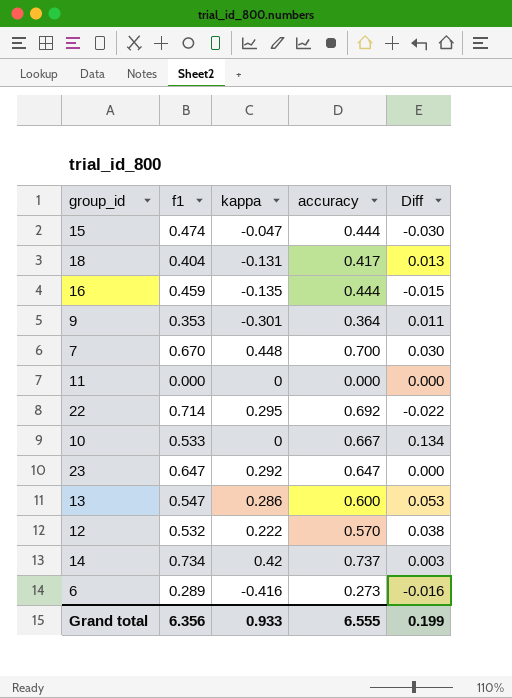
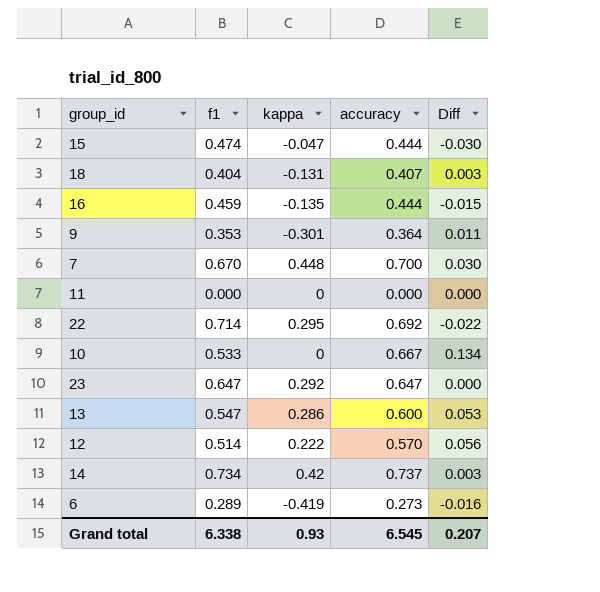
18 | accuracy: 0.417 -> 0.407
18 | Diff: 0.013 -> 0.003
12 | f1: 0.532 -> 0.514
12 | Diff: 0.038 -> 0.056
6 | kappa: -0.416 -> -0.419
Grand total | f1: 6.356 -> 6.338
Grand total | kappa: 0.933 -> 0.93
Grand total | accuracy: 6.555 -> 6.545
Grand total | Diff: 0.199 -> 0.207

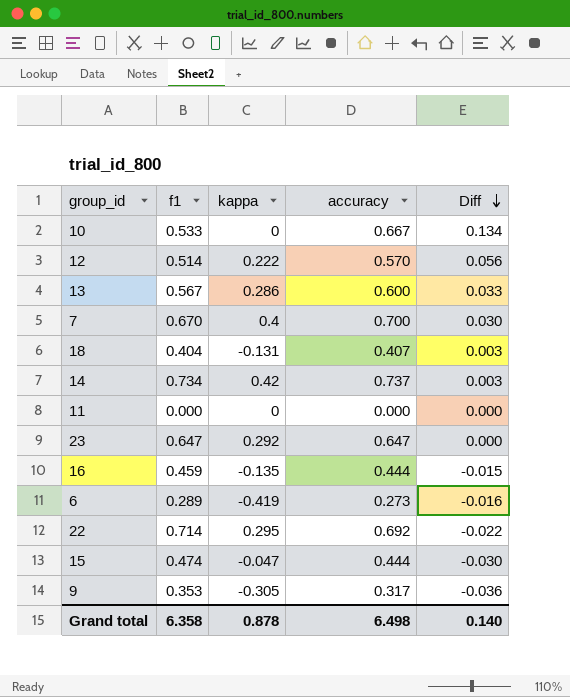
row order: none -> Diff descending
13 | f1: 0.547 -> 0.567
13 | Diff: 0.053 -> 0.033
7 | kappa: 0.448 -> 0.4
9 | kappa: -0.301 -> -0.305
9 | accuracy: 0.364 -> 0.317
9 | Diff: 0.011 -> -0.036
Grand total | f1: 6.338 -> 6.358
Grand total | kappa: 0.93 -> 0.878
Grand total | accuracy: 6.545 -> 6.498
Grand total | Diff: 0.207 -> 0.140

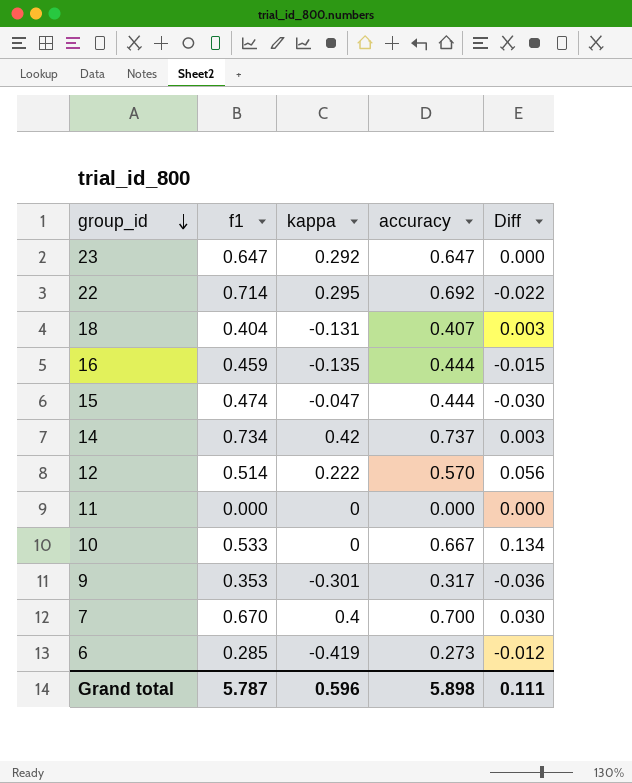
row order: Diff descending -> group_id descending
row 13: 0.567 | 0.286 | 0.600 | 0.033 -> none
9 | kappa: -0.305 -> -0.301
6 | f1: 0.289 -> 0.285
6 | Diff: -0.016 -> -0.012
Grand total | f1: 6.358 -> 5.787
Grand total | kappa: 0.878 -> 0.596
Grand total | accuracy: 6.498 -> 5.898
Grand total | Diff: 0.140 -> 0.111

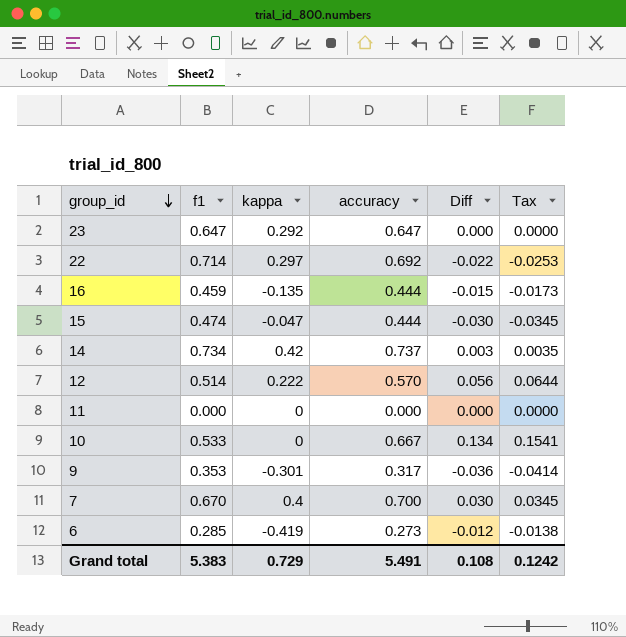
column Tax | formula: none -> [Diff] * 1.15
row 18: 0.404 | -0.131 | 0.407 | 0.003 -> none
22 | kappa: 0.295 -> 0.297
Grand total | f1: 5.787 -> 5.383
Grand total | kappa: 0.596 -> 0.729
Grand total | accuracy: 5.898 -> 5.491
Grand total | Diff: 0.111 -> 0.108

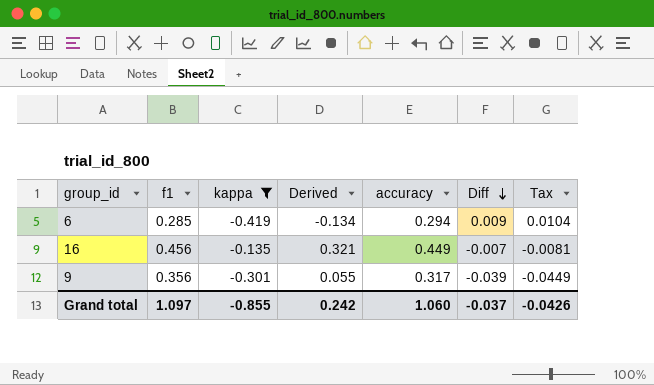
filter: none -> kappa <= -0.135
row order: group_id descending -> Diff descending
column Derived | formula: none -> [f1] + [kappa]
6 | accuracy: 0.273 -> 0.294
6 | Diff: -0.012 -> 0.009
6 | Tax: -0.0138 -> 0.0104
16 | f1: 0.459 -> 0.456
16 | accuracy: 0.444 -> 0.449
16 | Diff: -0.015 -> -0.007
16 | Tax: -0.0173 -> -0.0081
9 | f1: 0.353 -> 0.356
9 | Diff: -0.036 -> -0.039
9 | Tax: -0.0414 -> -0.0449
Grand total | f1: 5.383 -> 1.097
Grand total | kappa: 0.729 -> -0.855
Grand total | accuracy: 5.491 -> 1.060
Grand total | Diff: 0.108 -> -0.037
Grand total | Tax: 0.1242 -> -0.0426

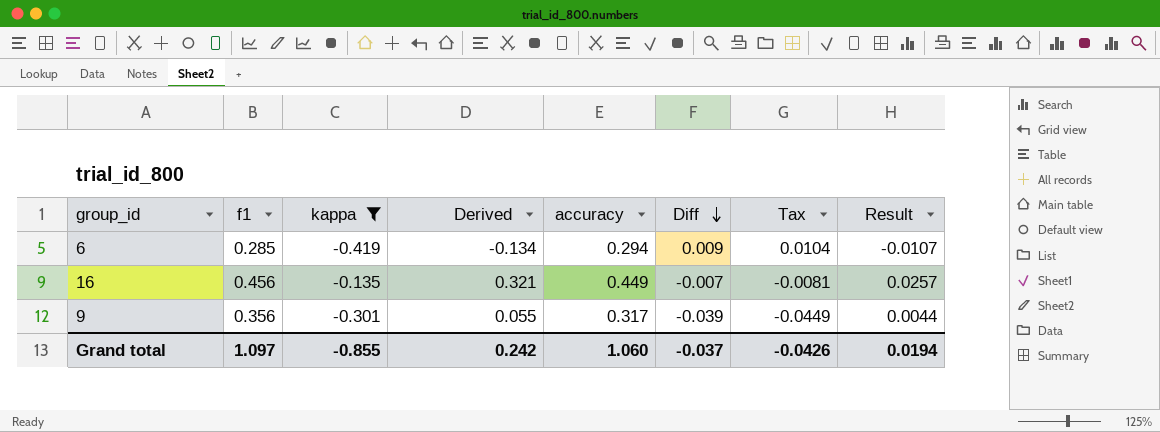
column Result | formula: none -> [Derived] * 0.08

